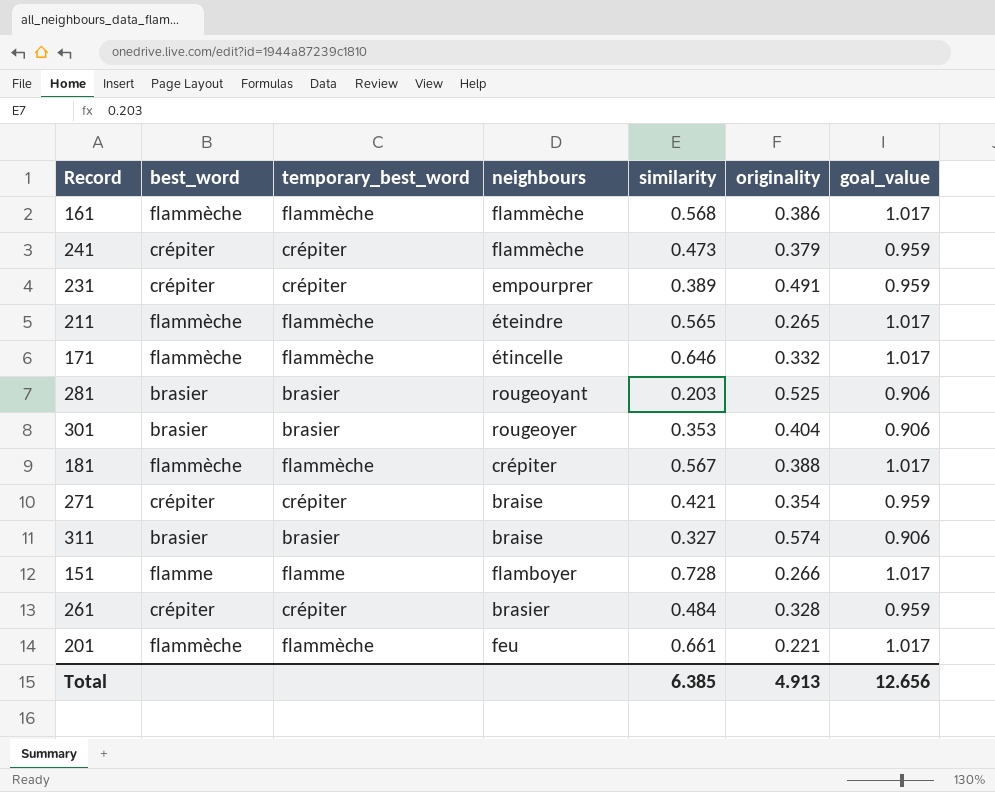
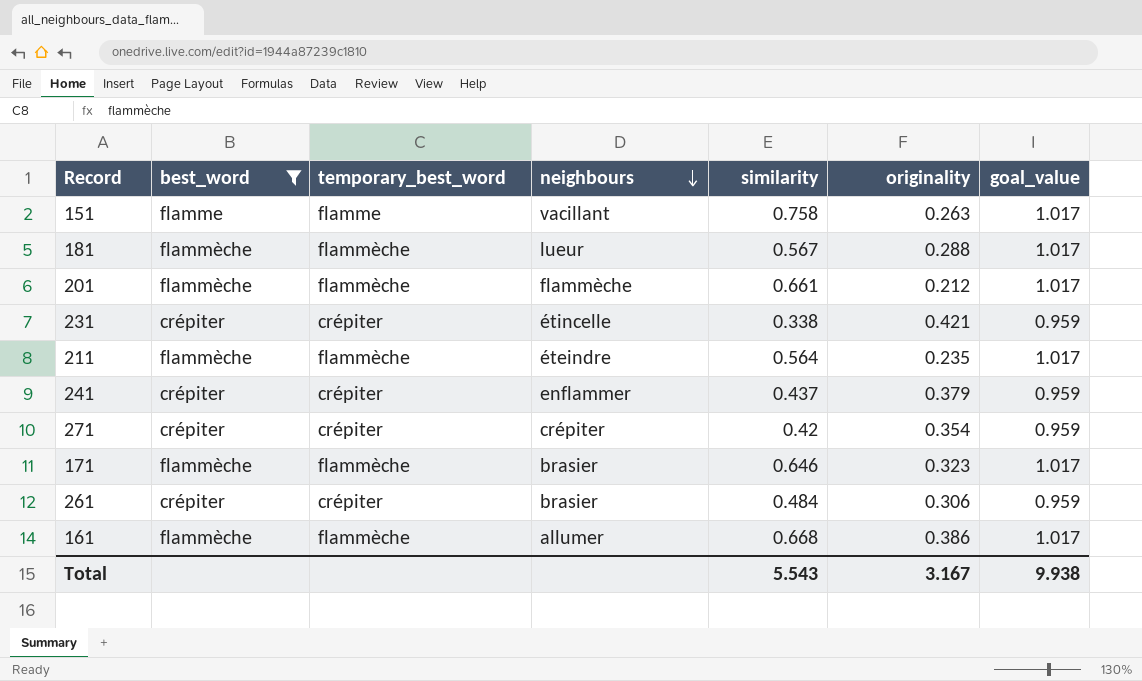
filter: none -> best_word != brasier
row order: none -> neighbours descending
151 | neighbours: flamboyer -> vacillant
151 | similarity: 0.728 -> 0.758
151 | originality: 0.266 -> 0.263
181 | neighbours: crépiter -> lueur
181 | originality: 0.388 -> 0.288
201 | neighbours: feu -> flammèche
201 | originality: 0.221 -> 0.212
231 | neighbours: empourprer -> étincelle
231 | similarity: 0.389 -> 0.338
231 | originality: 0.491 -> 0.421
211 | similarity: 0.565 -> 0.564
211 | originality: 0.265 -> 0.235
241 | neighbours: flammèche -> enflammer
241 | similarity: 0.473 -> 0.437
271 | neighbours: braise -> crépiter
271 | similarity: 0.421 -> 0.42
171 | neighbours: étincelle -> brasier
171 | originality: 0.332 -> 0.323
261 | originality: 0.328 -> 0.306
161 | neighbours: flammèche -> allumer
161 | similarity: 0.568 -> 0.668
Total | similarity: 6.385 -> 5.543
Total | originality: 4.913 -> 3.167
Total | goal_value: 12.656 -> 9.938

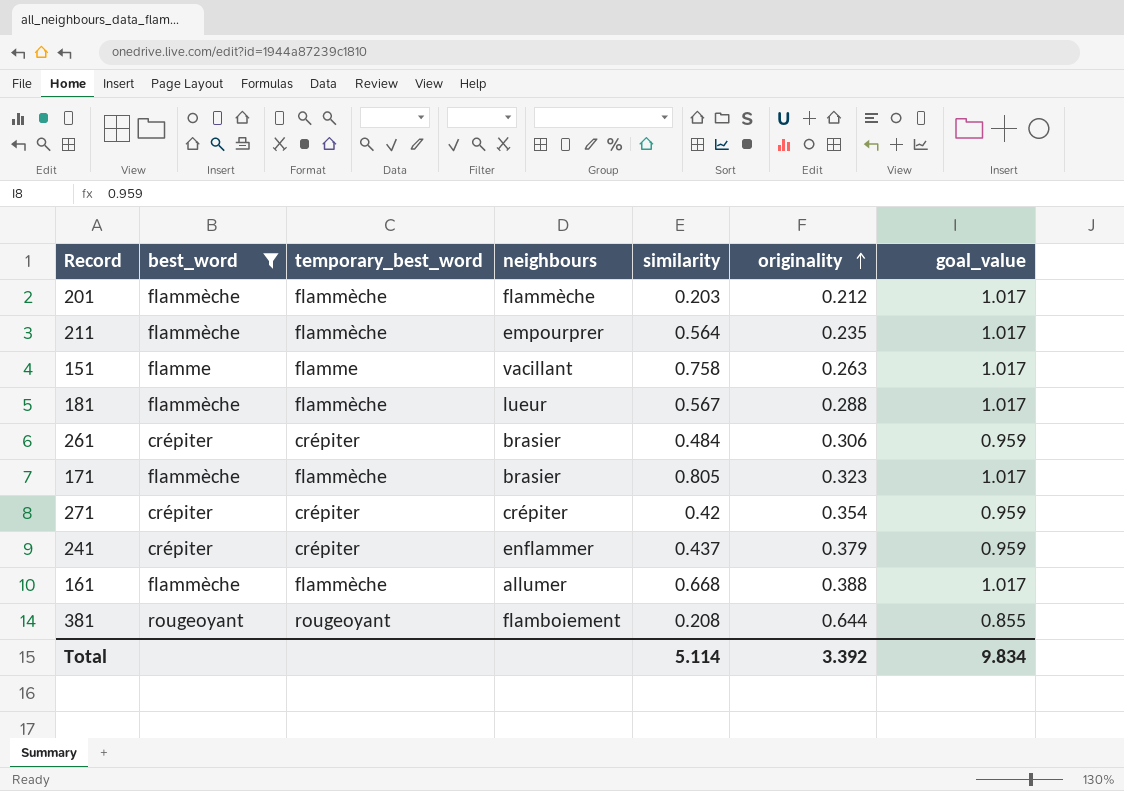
row order: neighbours descending -> originality ascending
row 231: crépiter | crépiter | étincelle | 0.338 | 0.421 | 0.959 -> none
201 | similarity: 0.661 -> 0.203
211 | neighbours: éteindre -> empourprer
171 | similarity: 0.646 -> 0.805
161 | originality: 0.386 -> 0.388
row 381: none -> rougeoyant | rougeoyant | flamboiement | 0.208 | 0.644 | 0.855
Total | similarity: 5.543 -> 5.114
Total | originality: 3.167 -> 3.392
Total | goal_value: 9.938 -> 9.834

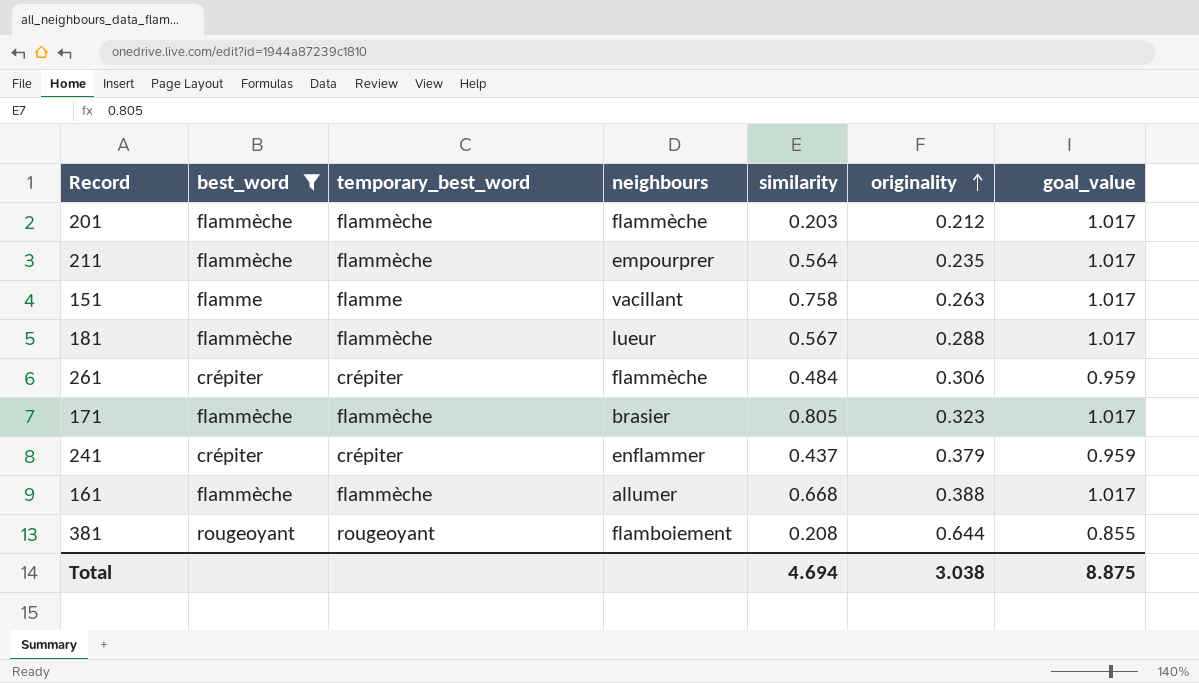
row 271: crépiter | crépiter | crépiter | 0.42 | 0.354 | 0.959 -> none
261 | neighbours: brasier -> flammèche
Total | similarity: 5.114 -> 4.694
Total | originality: 3.392 -> 3.038
Total | goal_value: 9.834 -> 8.875

